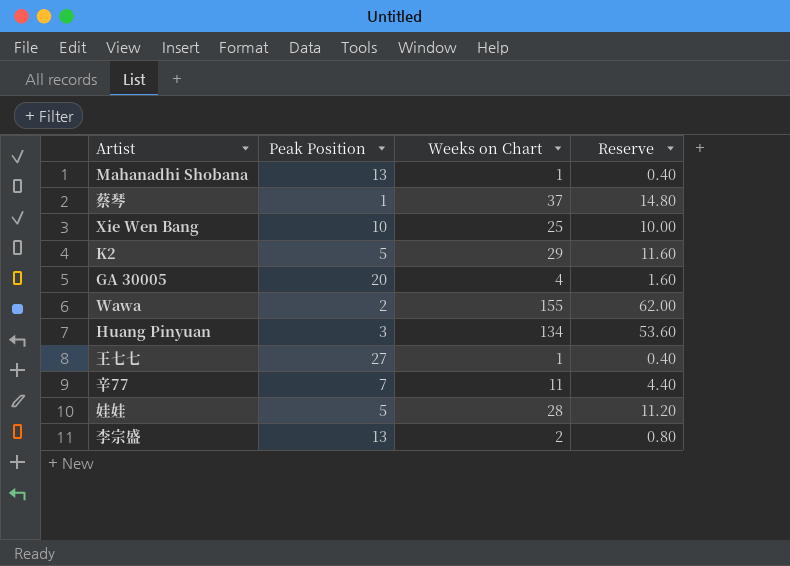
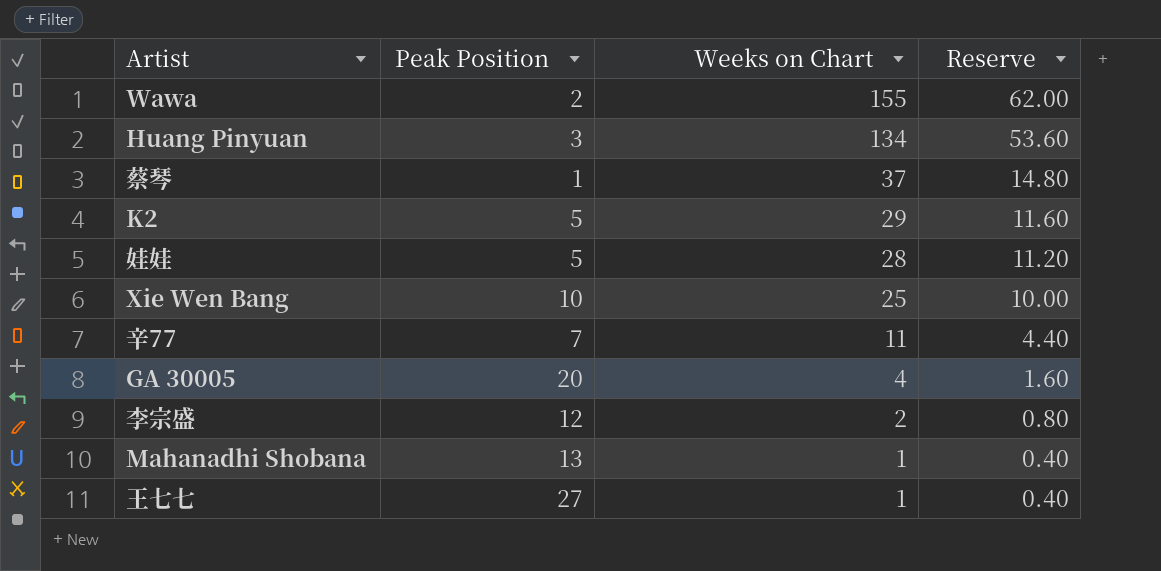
row order: none -> Weeks on Chart descending
李宗盛 | Peak Position: 13 -> 12

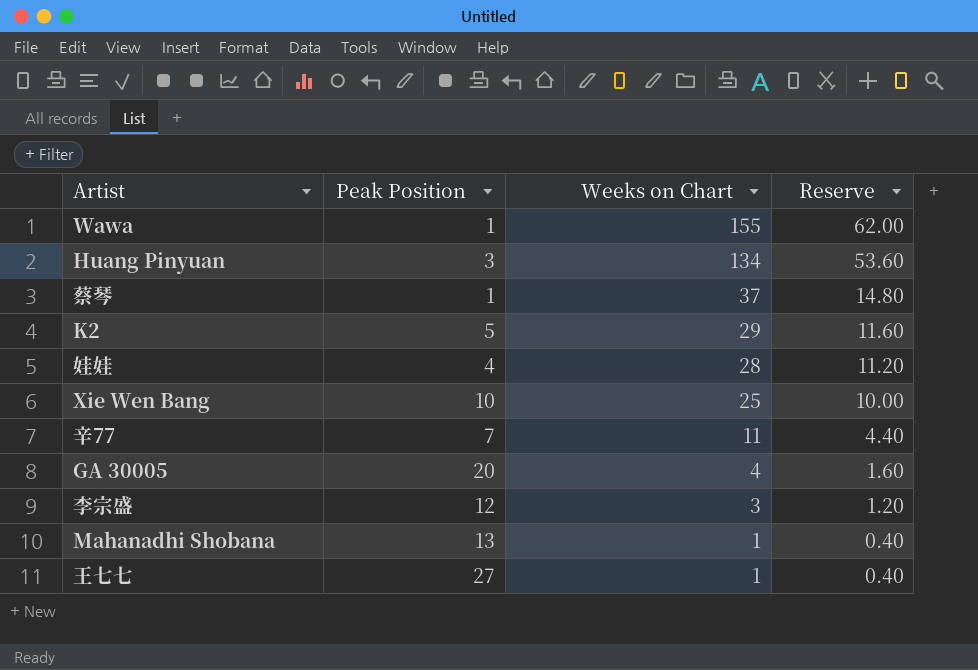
Wawa | Peak Position: 2 -> 1
娃娃 | Peak Position: 5 -> 4
李宗盛 | Weeks on Chart: 2 -> 3
李宗盛 | Reserve: 0.80 -> 1.20

